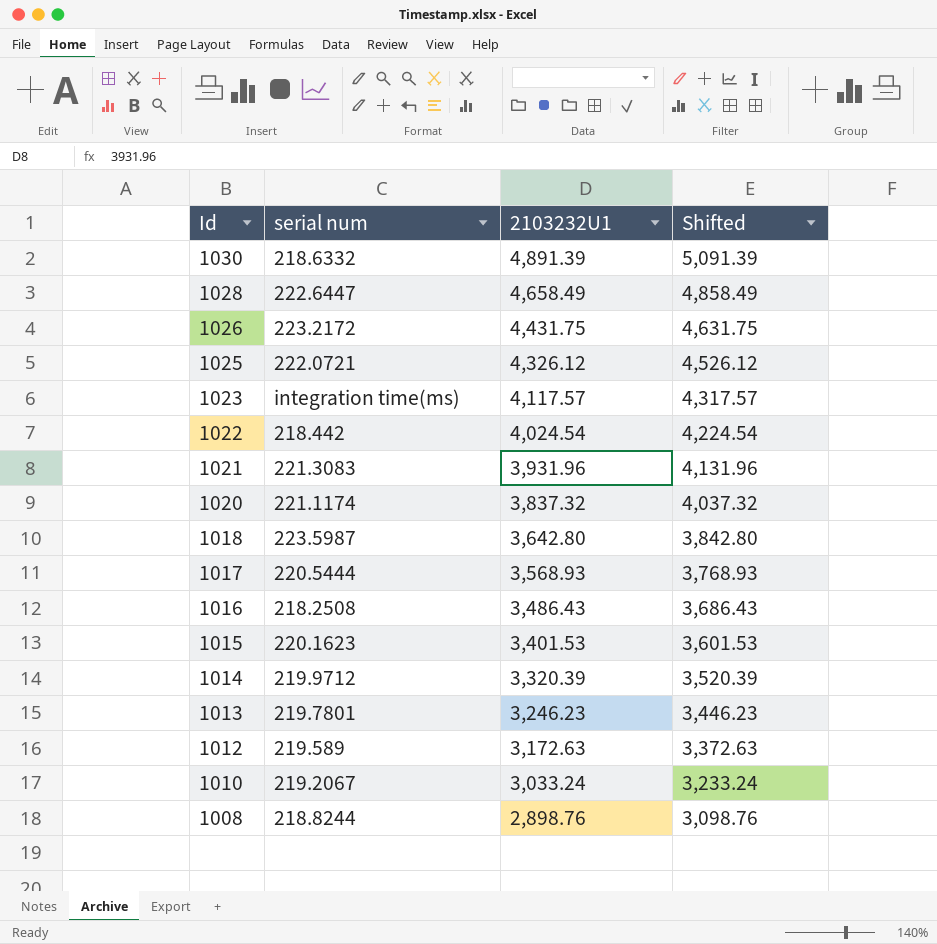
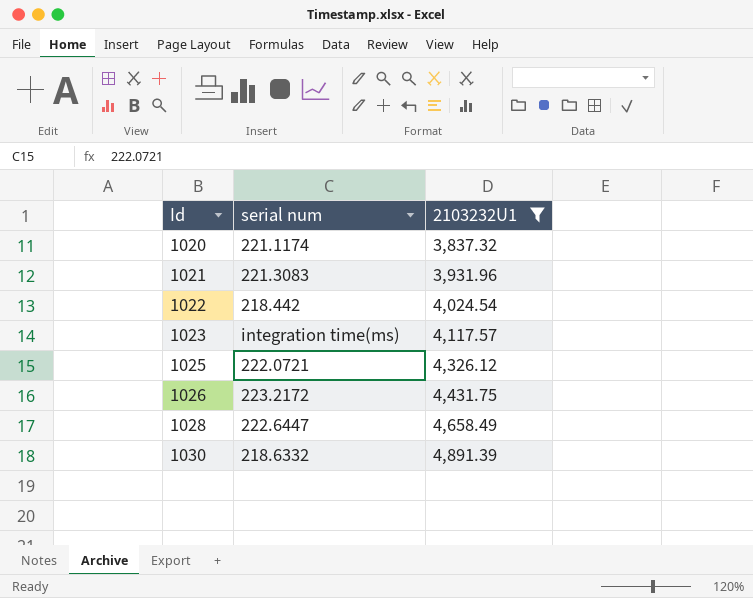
filter: none -> 2103232U1 >= 3,837.32
row order: Id descending -> Id ascending
column Shifted | formula: [2103232U1] + 200 -> none

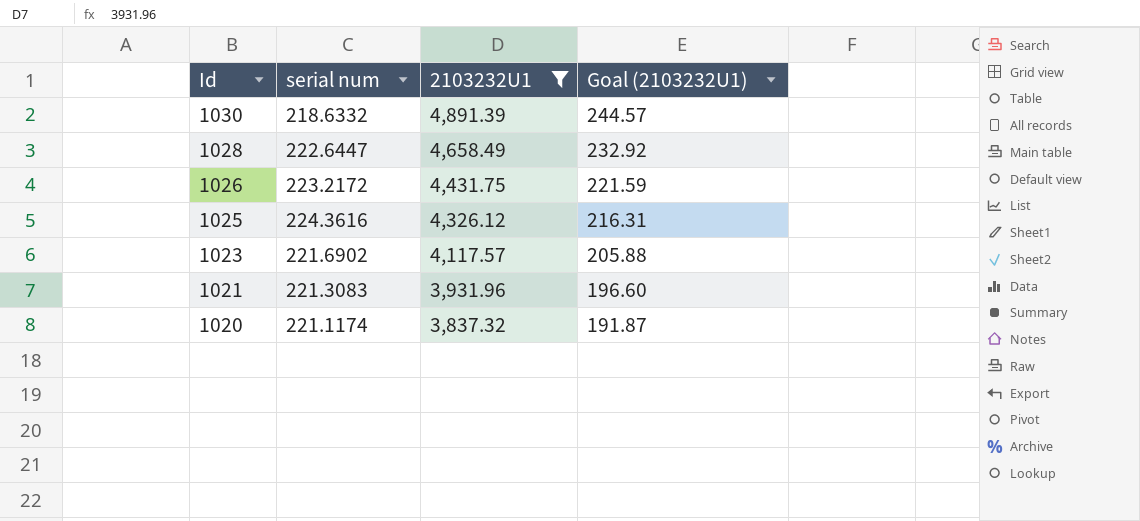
row order: Id ascending -> Id descending
column Goal (2103232U1) | formula: none -> [2103232U1] * 0.05
row 1022: 218.442 | 4,024.54 -> none
1025 | serial num: 222.0721 -> 224.3616
1023 | serial num: integration time(ms) -> 221.6902

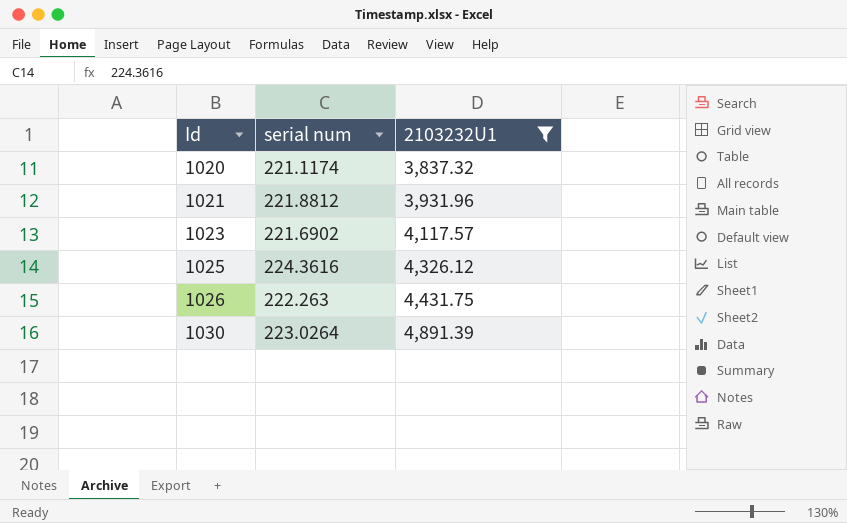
row order: Id descending -> Id ascending
column Goal (2103232U1) | formula: [2103232U1] * 0.05 -> none
row 1028: 222.6447 | 4,658.49 | 232.92 -> none
1021 | serial num: 221.3083 -> 221.8812
1026 | serial num: 223.2172 -> 222.263
1030 | serial num: 218.6332 -> 223.0264

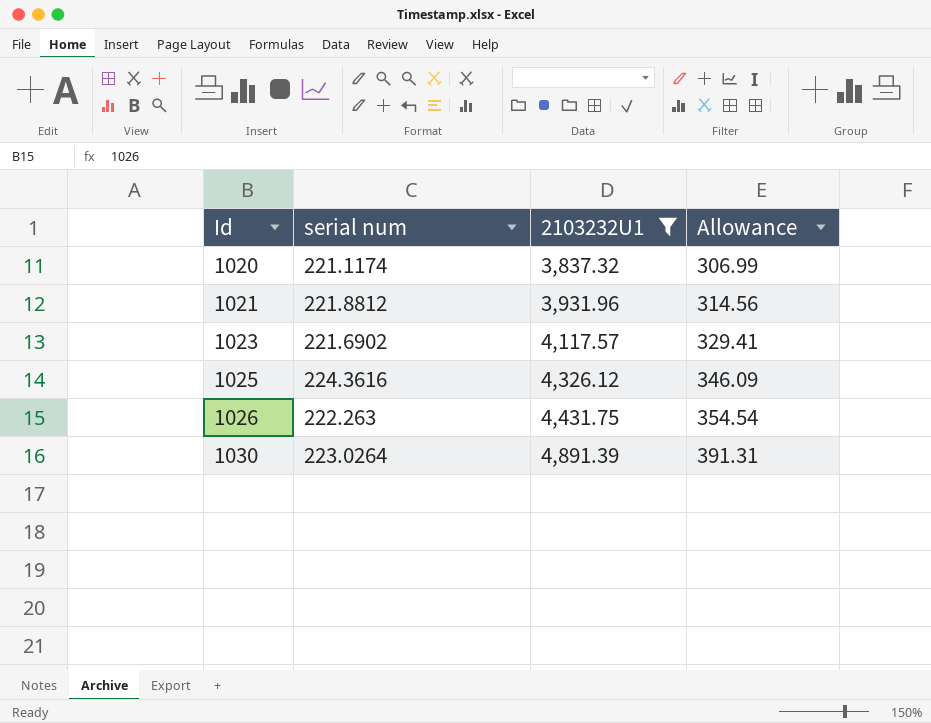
column Allowance | formula: none -> [2103232U1] * 0.08

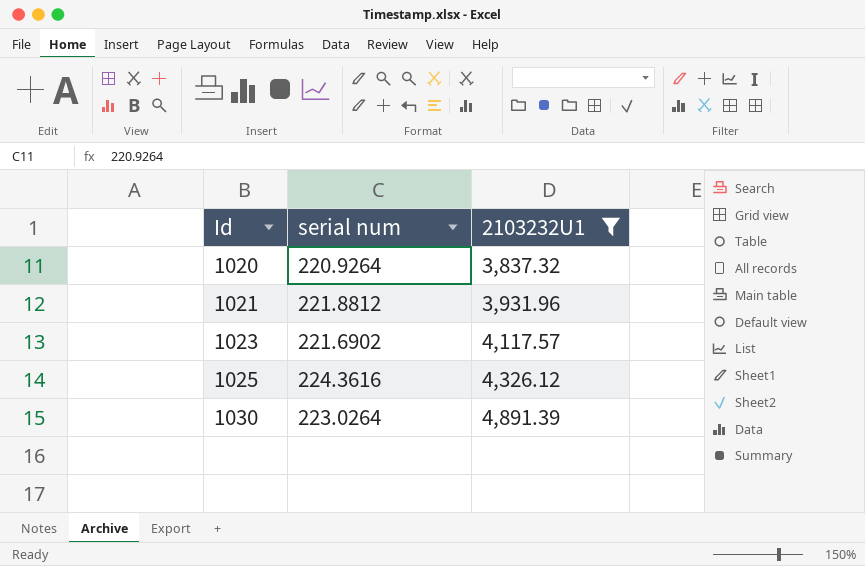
column Allowance | formula: [2103232U1] * 0.08 -> none
row 1026: 222.263 | 4,431.75 | 354.54 -> none
1020 | serial num: 221.1174 -> 220.9264

